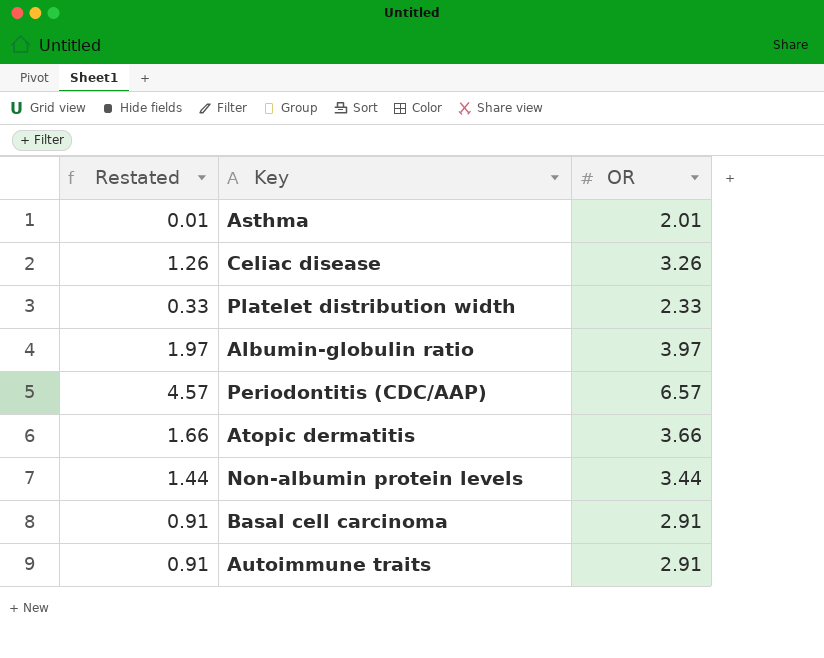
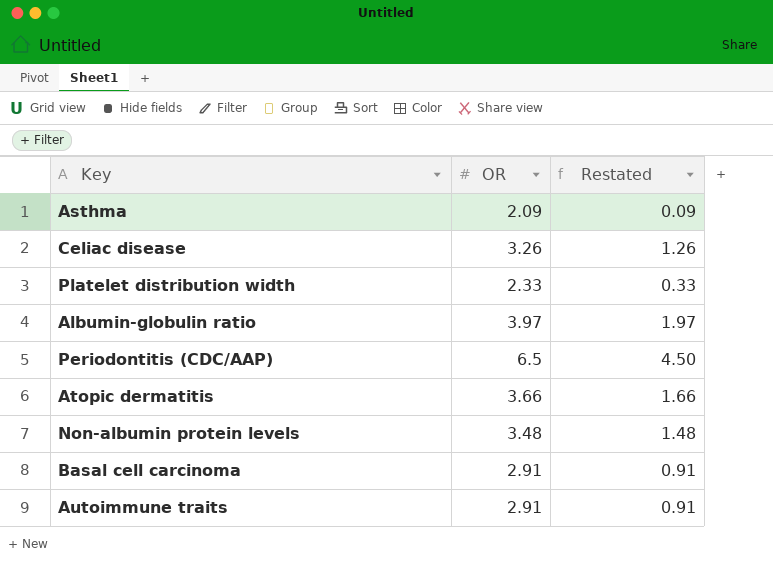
column Restated | position: 1 -> 3
Asthma | OR: 2.01 -> 2.09
Asthma | Restated: 0.01 -> 0.09
Periodontitis (CDC/AAP) | OR: 6.57 -> 6.5
Periodontitis (CDC/AAP) | Restated: 4.57 -> 4.50
Non-albumin protein levels | OR: 3.44 -> 3.48
Non-albumin protein levels | Restated: 1.44 -> 1.48

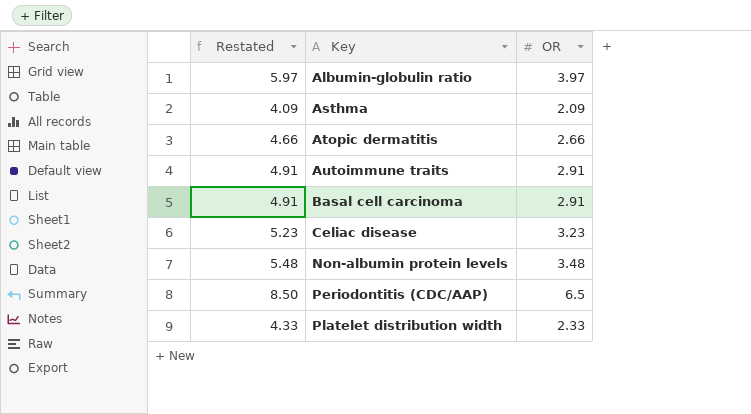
row order: none -> Key ascending
column Restated | formula: [OR] - 2 -> [OR] + 2
column Restated | position: 3 -> 1
Atopic dermatitis | OR: 3.66 -> 2.66
Celiac disease | OR: 3.26 -> 3.23

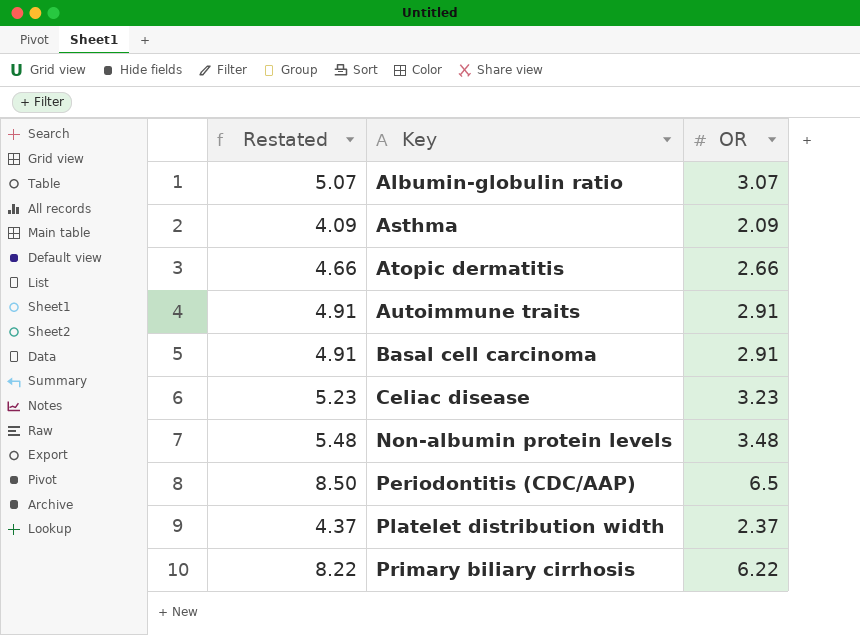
Albumin-globulin ratio | Restated: 5.97 -> 5.07
Albumin-globulin ratio | OR: 3.97 -> 3.07
Platelet distribution width | Restated: 4.33 -> 4.37
Platelet distribution width | OR: 2.33 -> 2.37
row Primary biliary cirrhosis: none -> 8.22 | 6.22

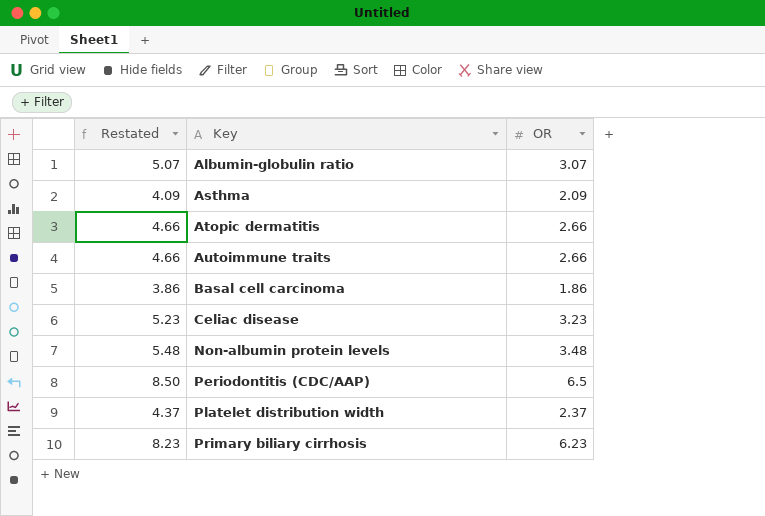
Autoimmune traits | Restated: 4.91 -> 4.66
Autoimmune traits | OR: 2.91 -> 2.66
Basal cell carcinoma | Restated: 4.91 -> 3.86
Basal cell carcinoma | OR: 2.91 -> 1.86
Primary biliary cirrhosis | Restated: 8.22 -> 8.23
Primary biliary cirrhosis | OR: 6.22 -> 6.23

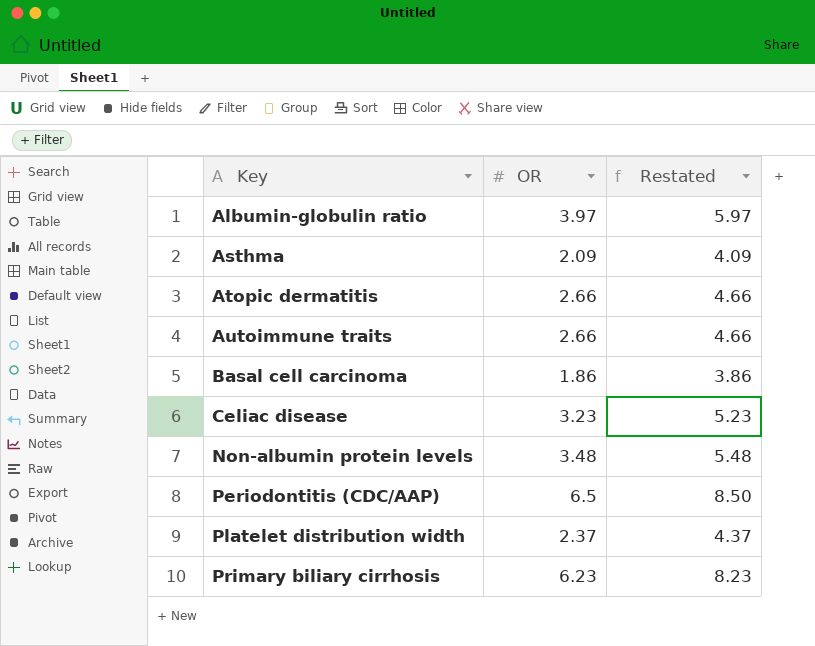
column Restated | position: 1 -> 3
Albumin-globulin ratio | OR: 3.07 -> 3.97
Albumin-globulin ratio | Restated: 5.07 -> 5.97

